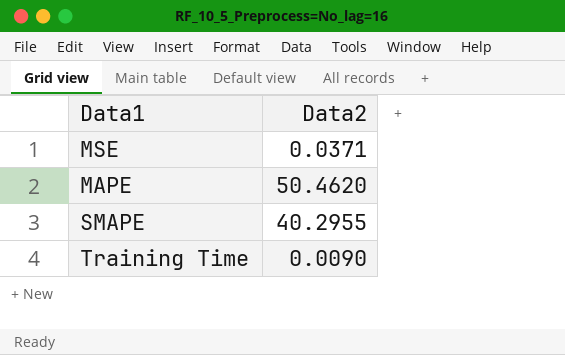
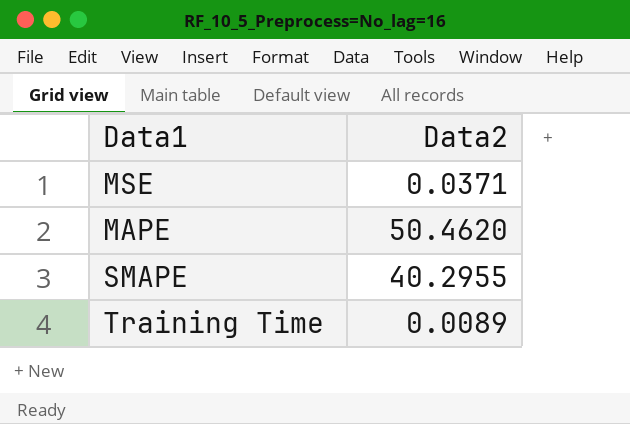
Training Time | Data2: 0.0090 -> 0.0089

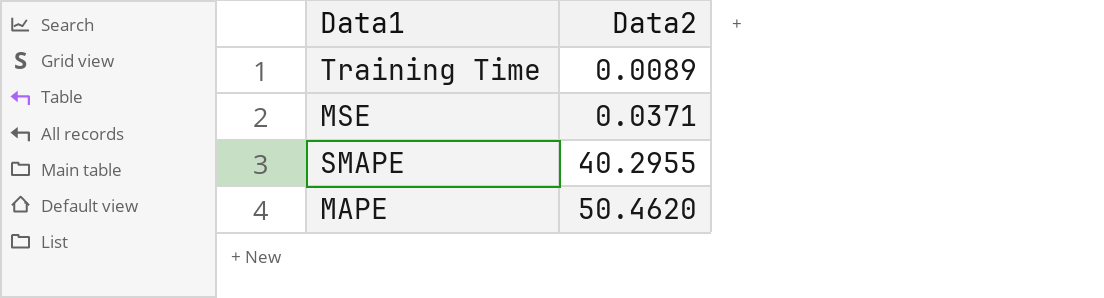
row order: none -> Data2 ascending

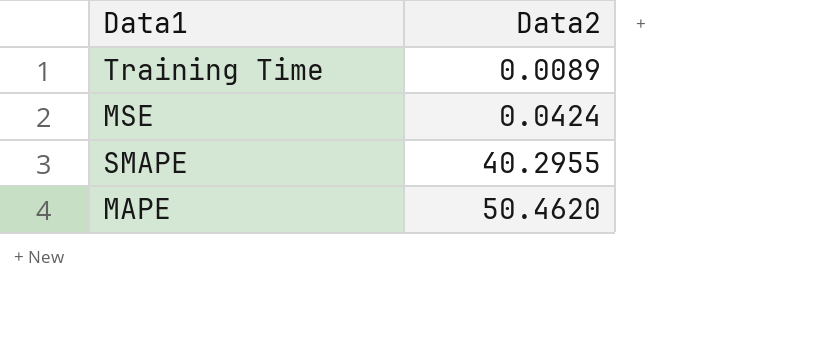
MSE | Data2: 0.0371 -> 0.0424

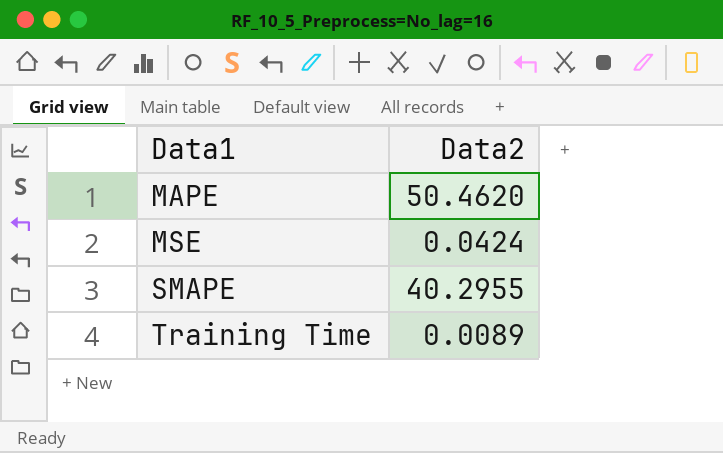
row order: Data2 ascending -> Data1 ascending

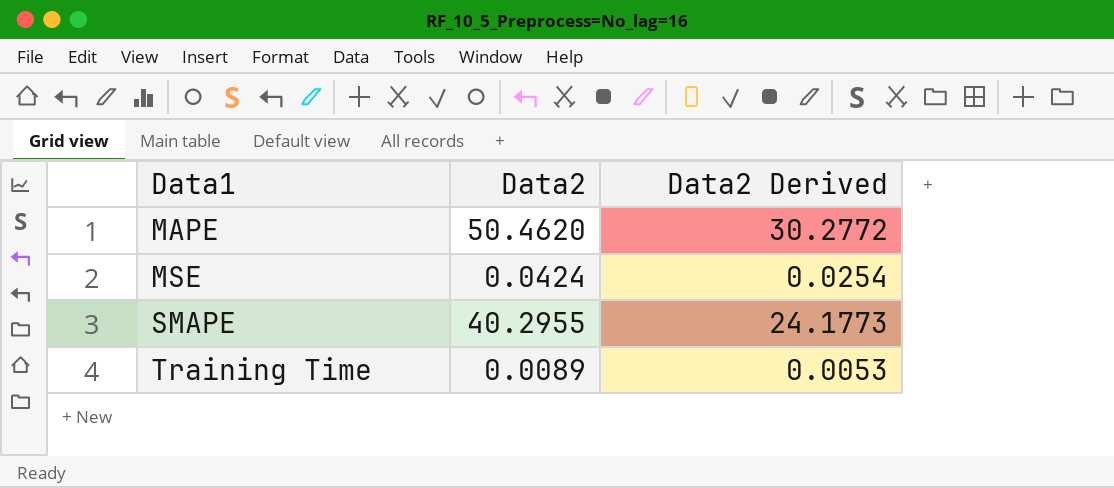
column Data2 Derived | formula: none -> [Data2] * 0.6

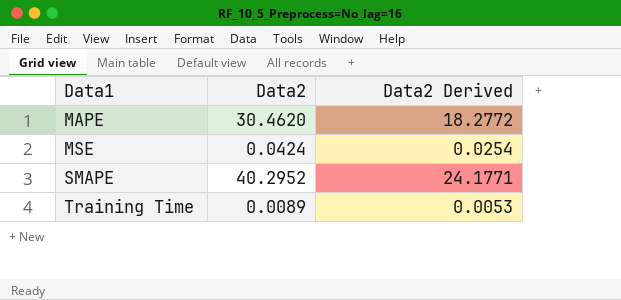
MAPE | Data2: 50.4620 -> 30.4620
MAPE | Data2 Derived: 30.2772 -> 18.2772
SMAPE | Data2: 40.2955 -> 40.2952
SMAPE | Data2 Derived: 24.1773 -> 24.1771

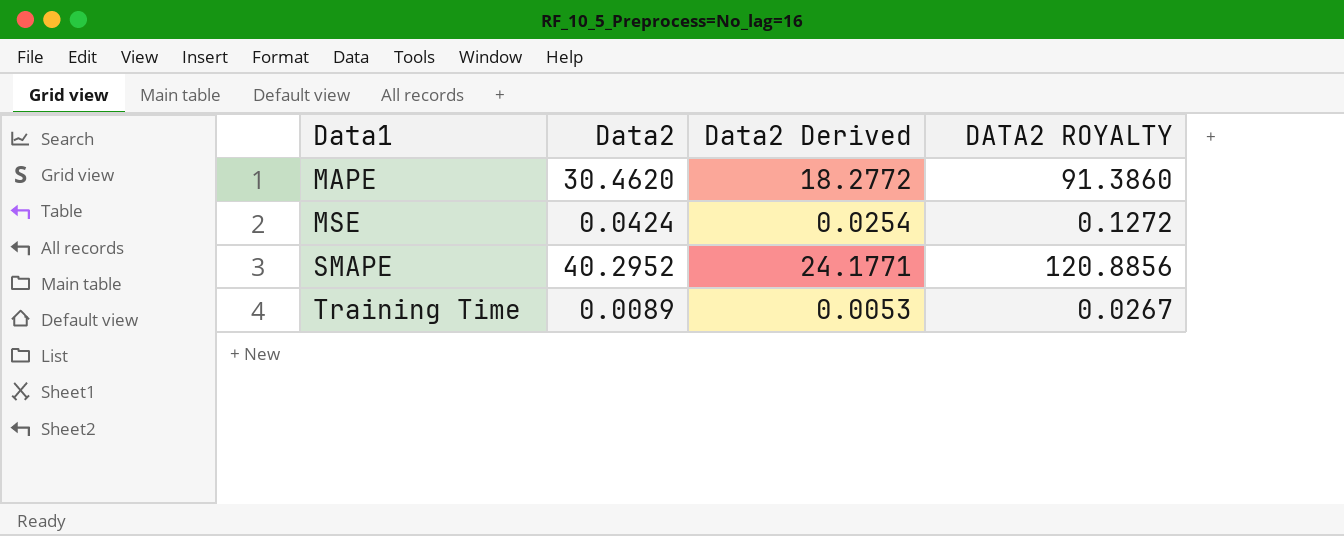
column DATA2 ROYALTY | formula: none -> [Data2] * 3

